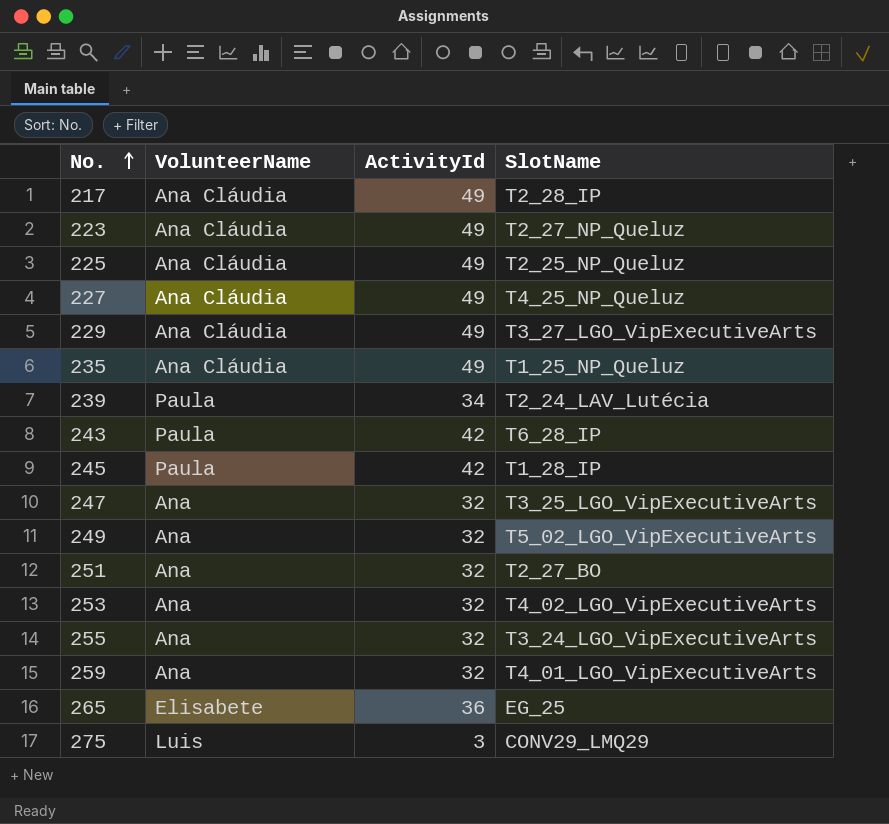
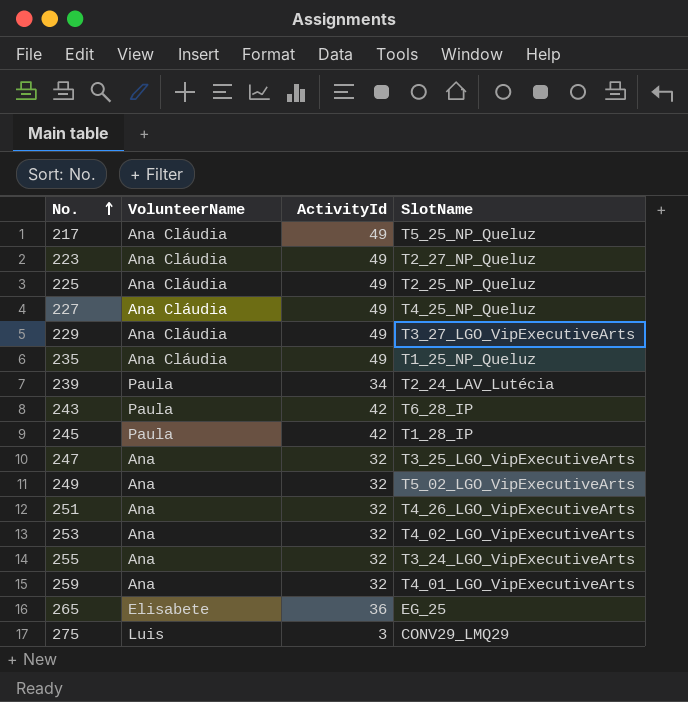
217 | SlotName: T2_28_IP -> T5_25_NP_Queluz
251 | SlotName: T2_27_BO -> T4_26_LGO_VipExecutiveArts

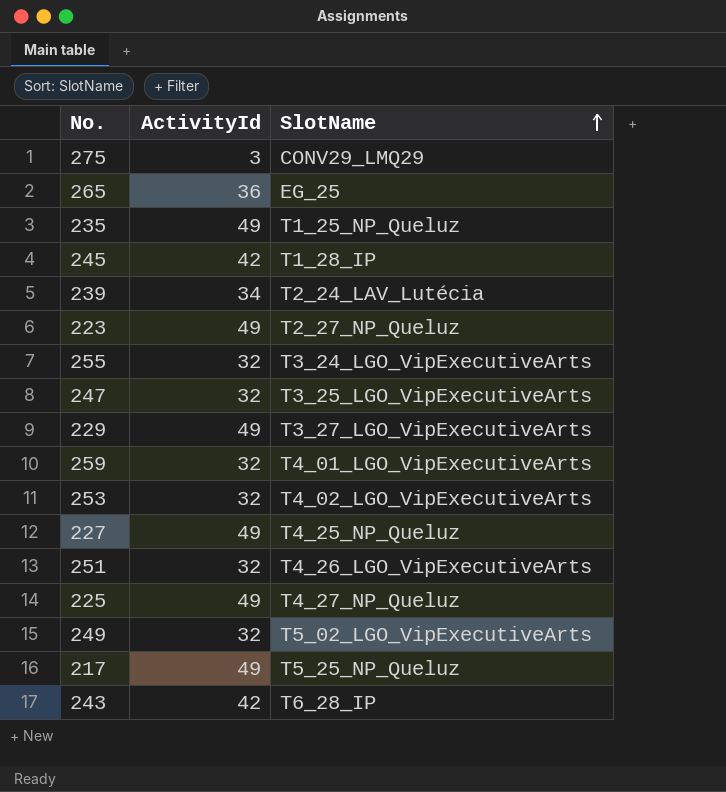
row order: No. ascending -> SlotName ascending
column VolunteerName | position: 2 -> none
225 | SlotName: T2_25_NP_Queluz -> T4_27_NP_Queluz

